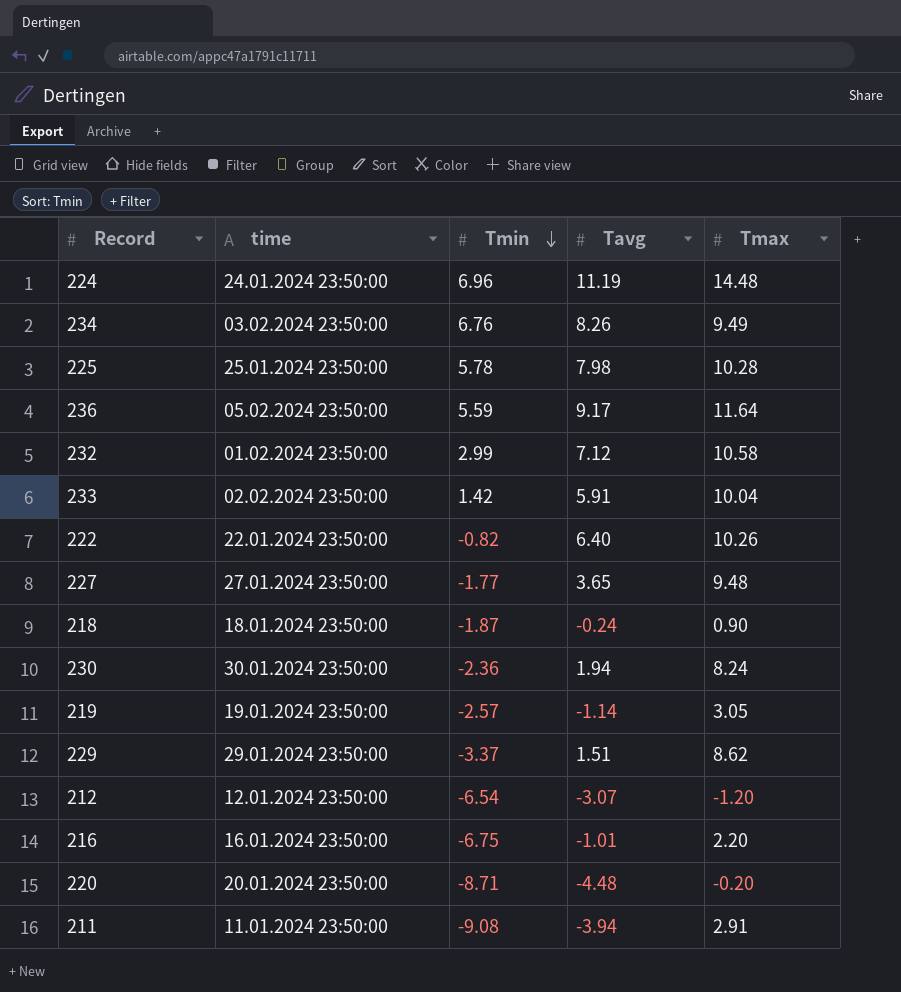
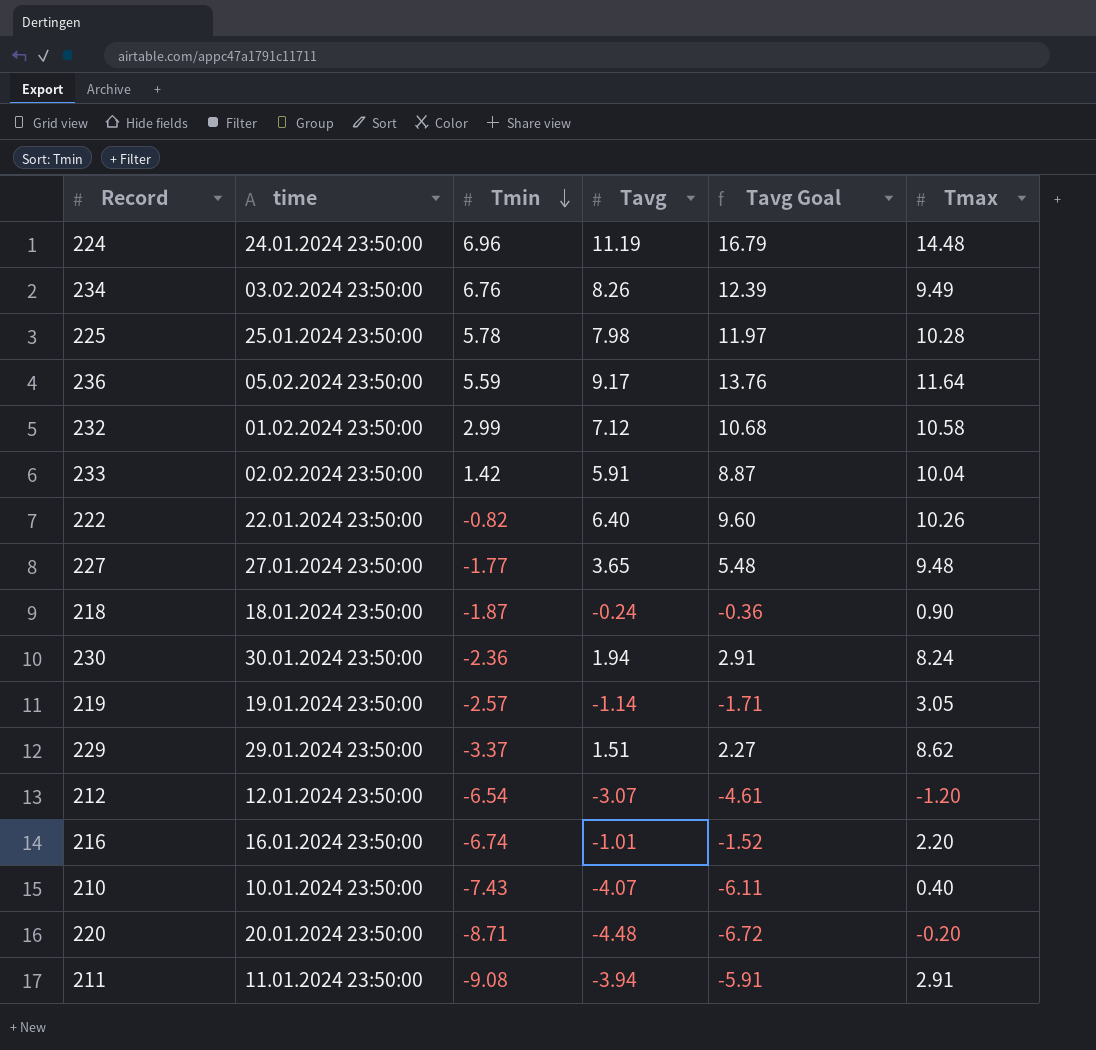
column Tavg Goal | formula: none -> [Tavg] * 1.5
216 | Tmin: -6.75 -> -6.74
row 210: none -> 10.01.2024 23:50:00 | -7.43 | -4.07 | -6.11 | 0.40

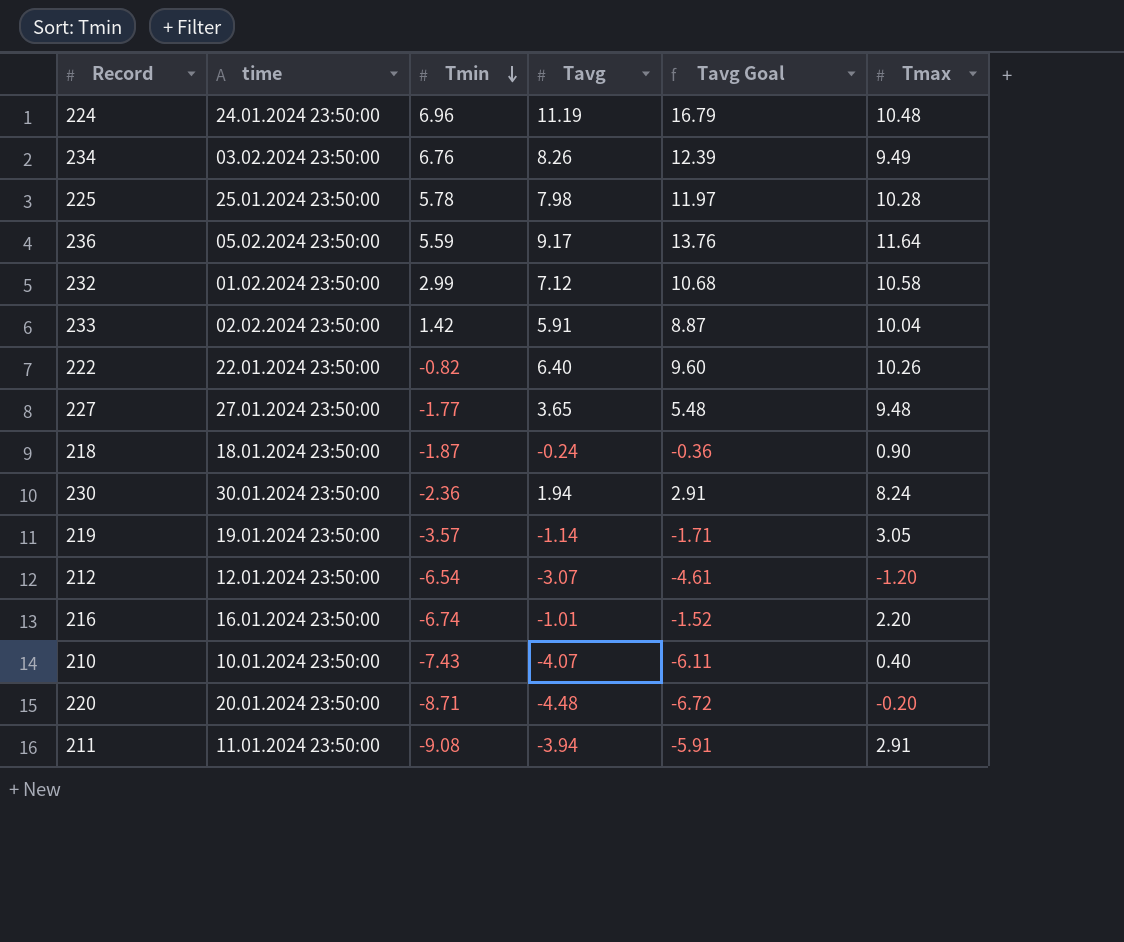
row 229: 29.01.2024 23:50:00 | -3.37 | 1.51 | 2.27 | 8.62 -> none
224 | Tmax: 14.48 -> 10.48
219 | Tmin: -2.57 -> -3.57

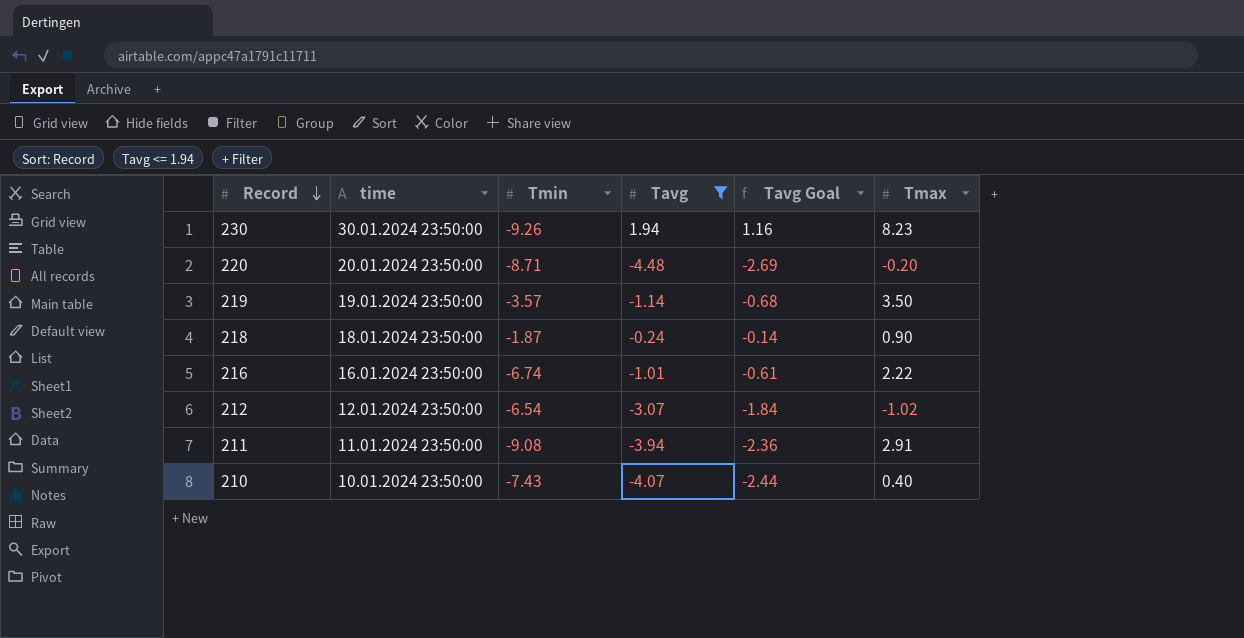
filter: none -> Tavg <= 1.94
row order: Tmin descending -> Record descending
column Tavg Goal | formula: [Tavg] * 1.5 -> [Tavg] * 0.6
230 | Tmin: -2.36 -> -9.26
230 | Tmax: 8.24 -> 8.23
219 | Tmax: 3.05 -> 3.50
216 | Tmax: 2.20 -> 2.22
212 | Tmax: -1.20 -> -1.02

